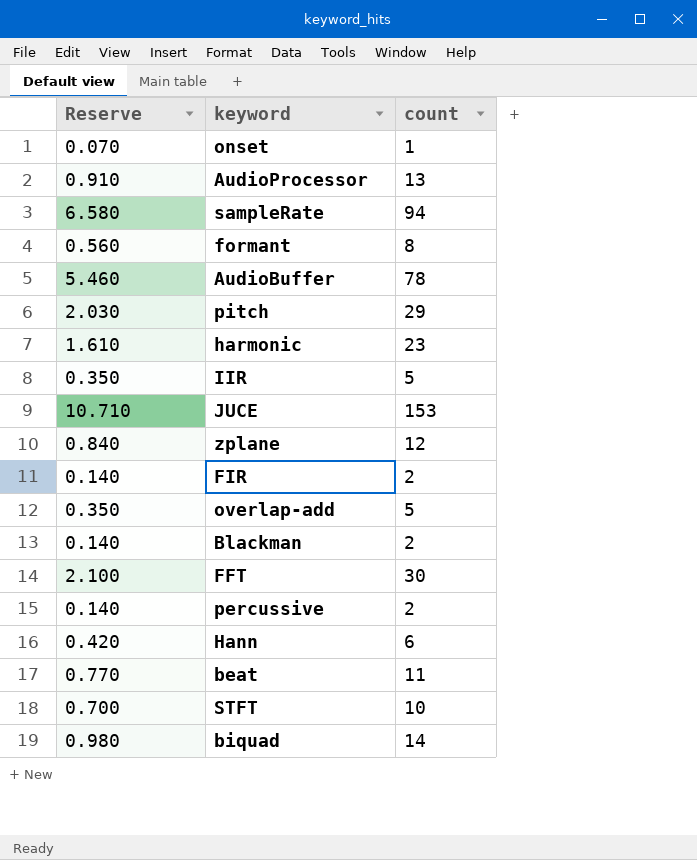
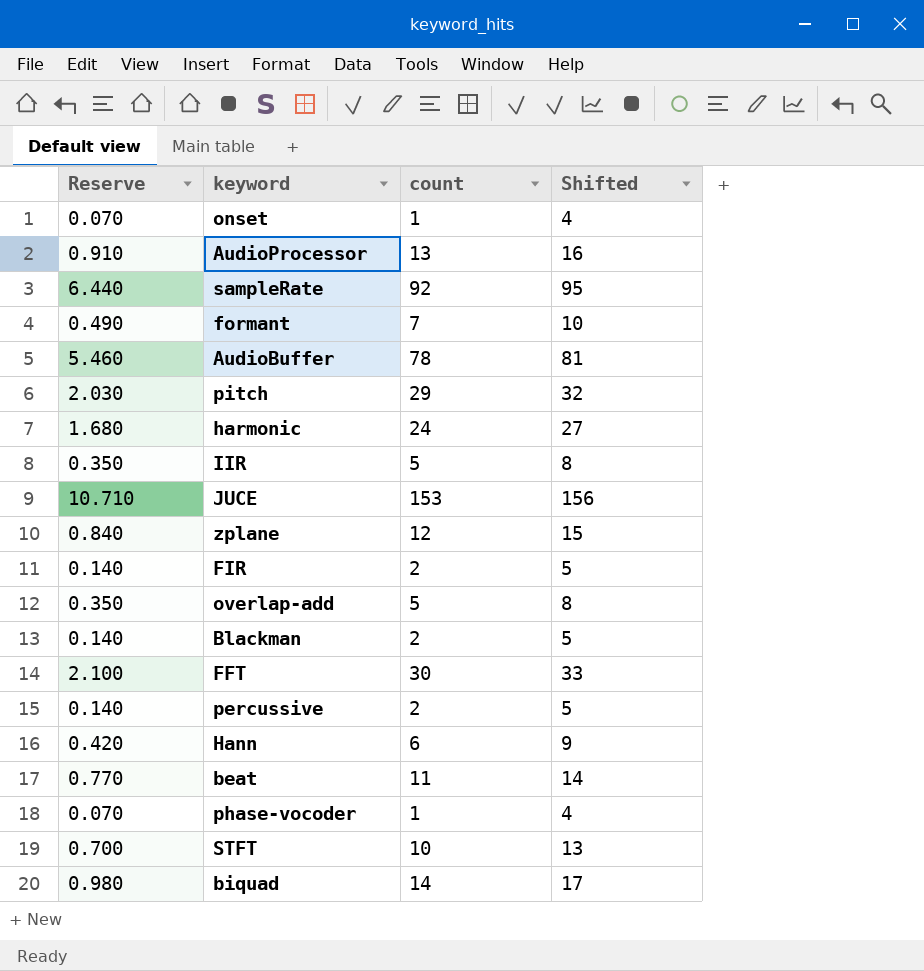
column Shifted | formula: none -> [count] + 3
sampleRate | Reserve: 6.580 -> 6.440
sampleRate | count: 94 -> 92
formant | Reserve: 0.560 -> 0.490
formant | count: 8 -> 7
harmonic | Reserve: 1.610 -> 1.680
harmonic | count: 23 -> 24
row phase-vocoder: none -> 0.070 | 1 | 4

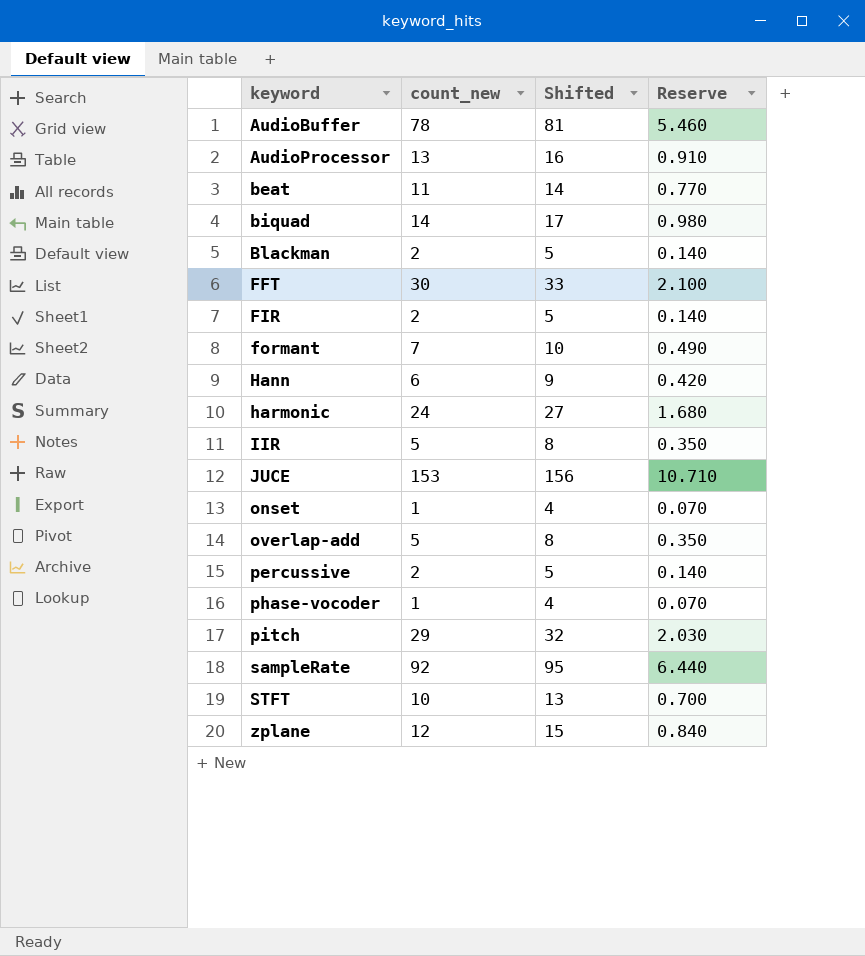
row order: none -> keyword ascending
column name: count -> count_new
column Reserve | position: 1 -> 4

